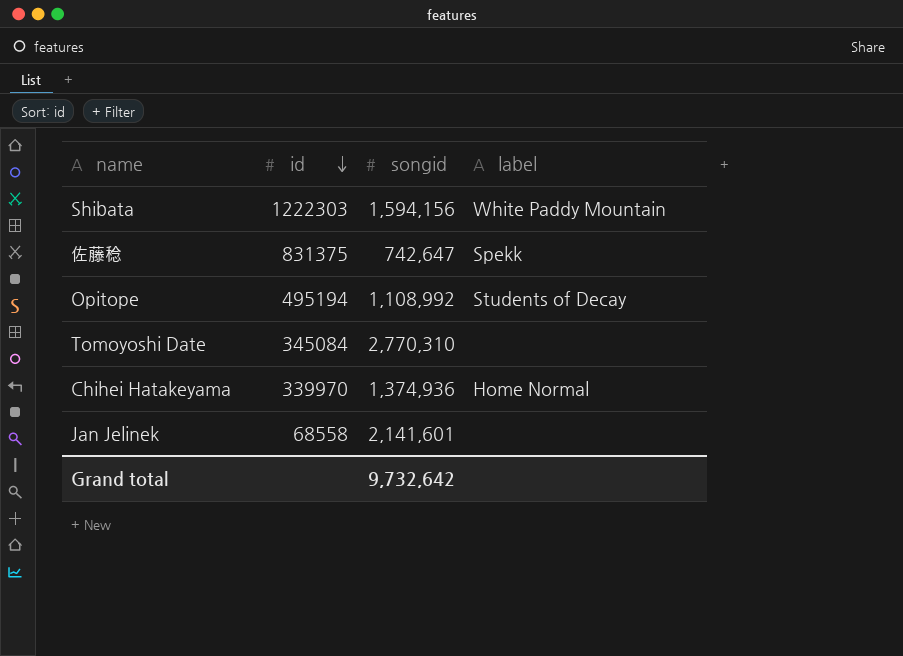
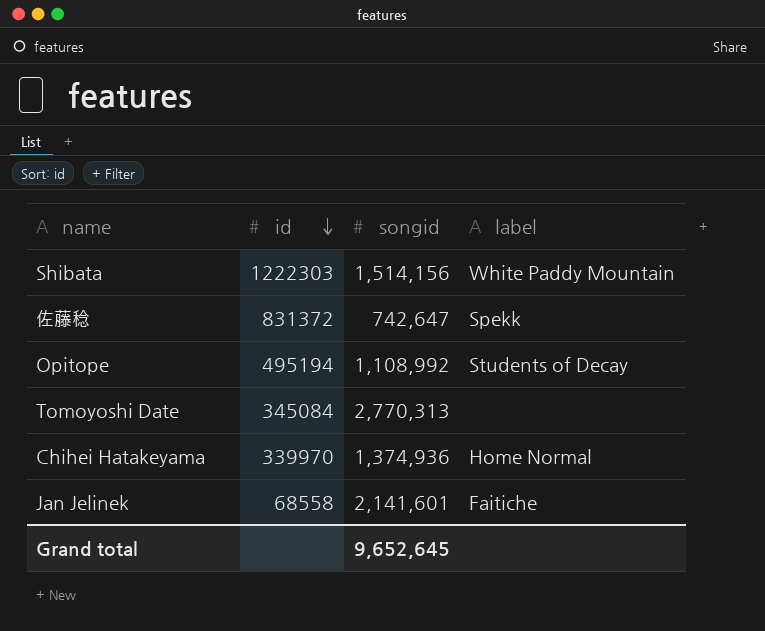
Shibata | songid: 1,594,156 -> 1,514,156
佐藤稔 | id: 831375 -> 831372
Tomoyoshi Date | songid: 2,770,310 -> 2,770,313
Jan Jelinek | label: none -> Faitiche
Grand total | songid: 9,732,642 -> 9,652,645

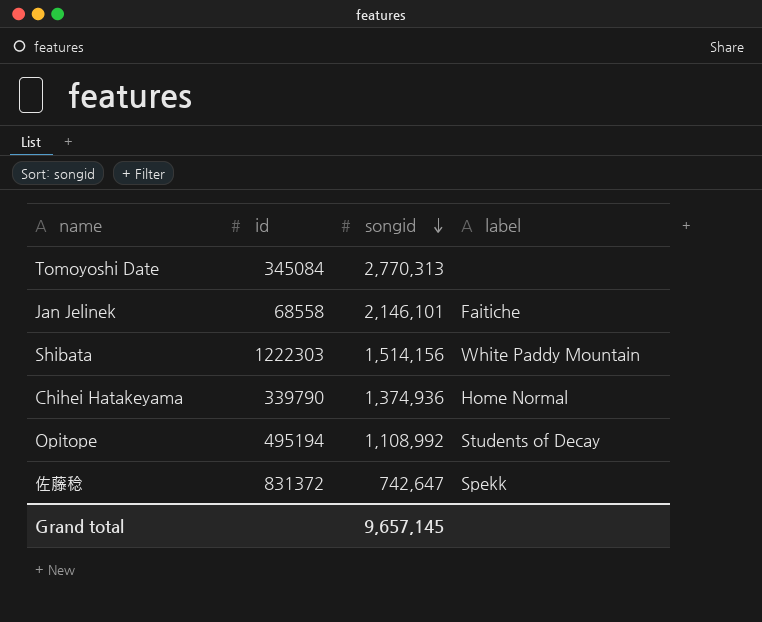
row order: id descending -> songid descending
Jan Jelinek | songid: 2,141,601 -> 2,146,101
Chihei Hatakeyama | id: 339970 -> 339790
Grand total | songid: 9,652,645 -> 9,657,145

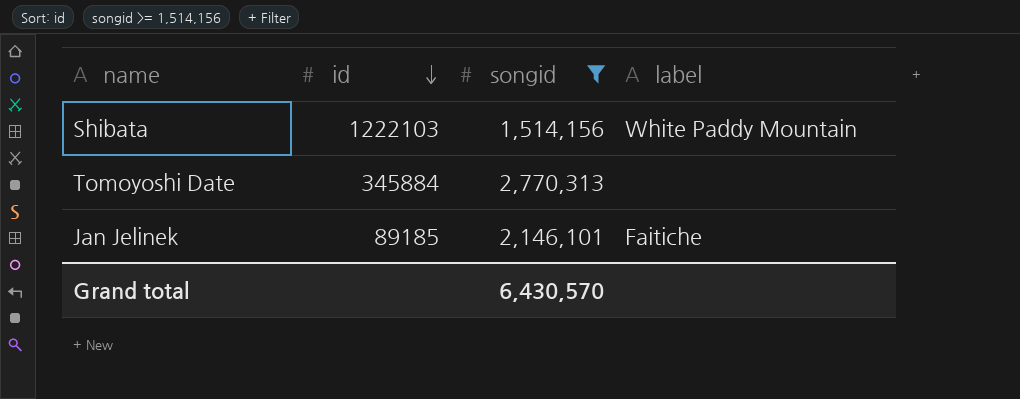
filter: none -> songid >= 1,514,156
row order: songid descending -> id descending
Shibata | id: 1222303 -> 1222103
Tomoyoshi Date | id: 345084 -> 345884
Jan Jelinek | id: 68558 -> 89185
Grand total | songid: 9,657,145 -> 6,430,570

